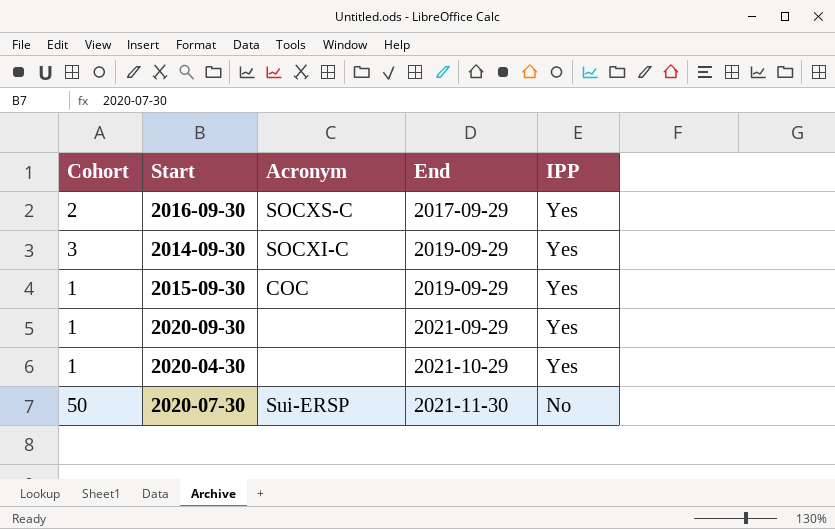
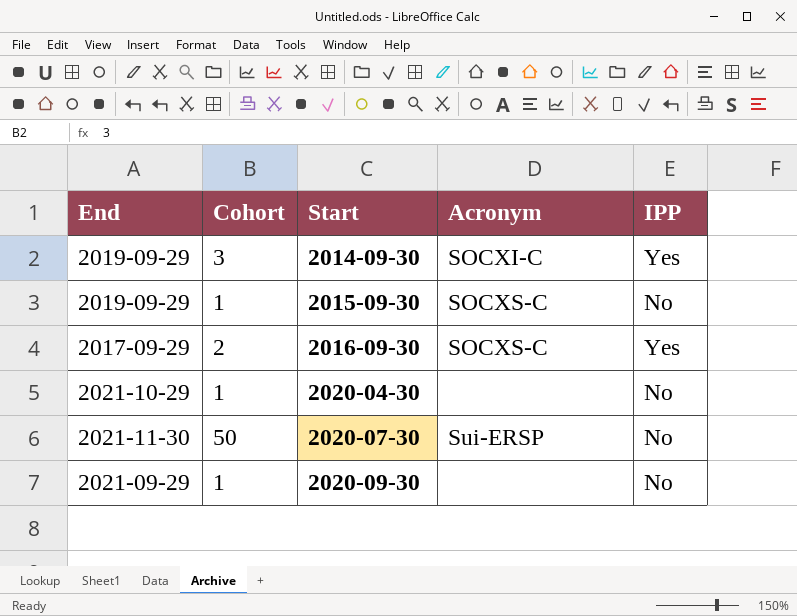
row order: End ascending -> Start ascending
column End | position: 4 -> 1
2015-09-30 | Acronym: COC -> SOCXS-C
2015-09-30 | IPP: Yes -> No
2020-04-30 | IPP: Yes -> No
2020-09-30 | IPP: Yes -> No

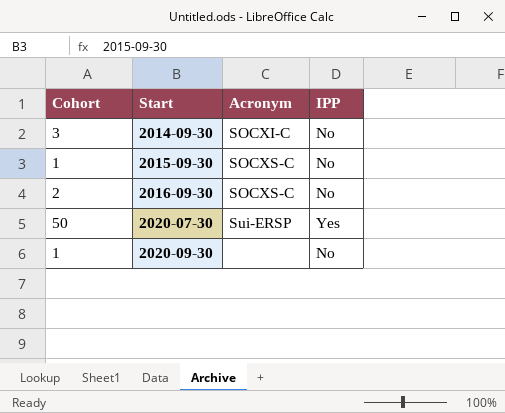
column End | position: 1 -> none
row 2020-04-30: 2021-10-29 | 1 | none | No -> none
2014-09-30 | IPP: Yes -> No
2016-09-30 | IPP: Yes -> No
2020-07-30 | IPP: No -> Yes

